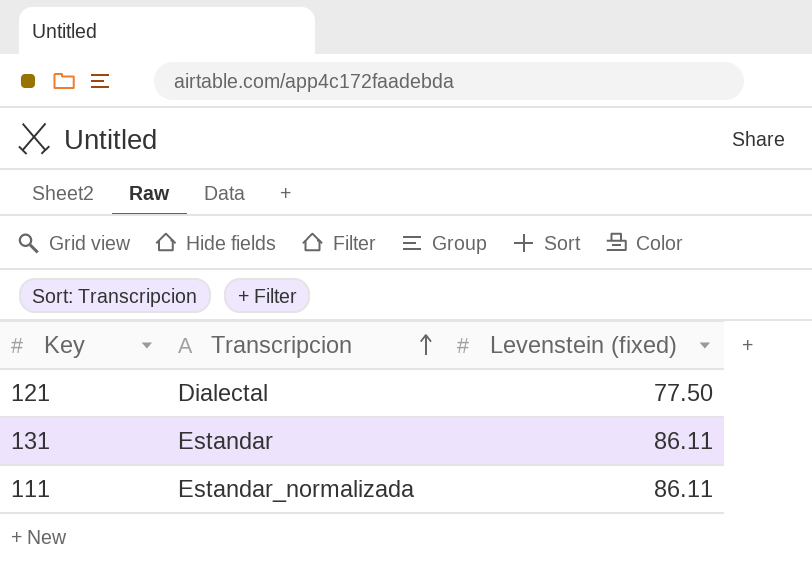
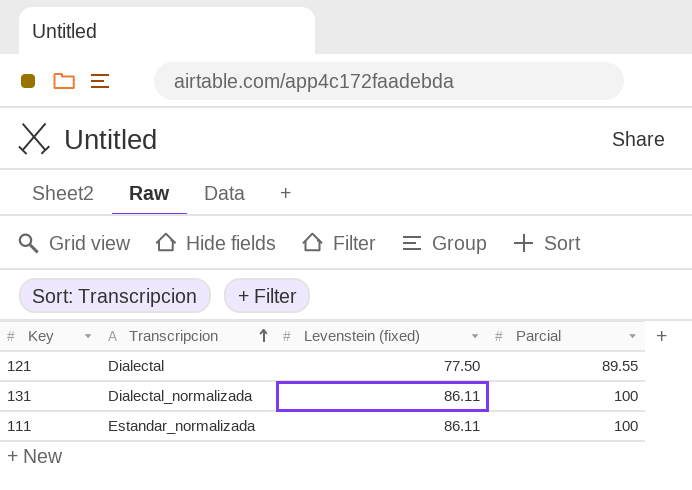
column Parcial | position: none -> 4
131 | Transcripcion: Estandar -> Dialectal_normalizada

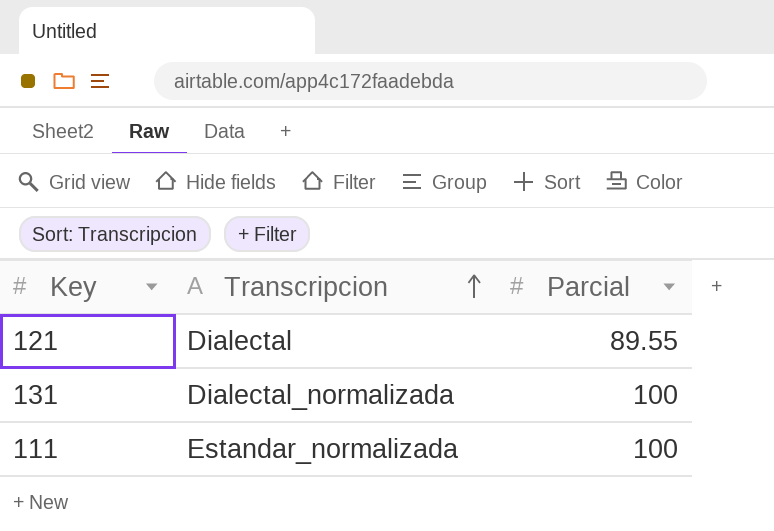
column Levenstein (fixed) | position: 3 -> none

